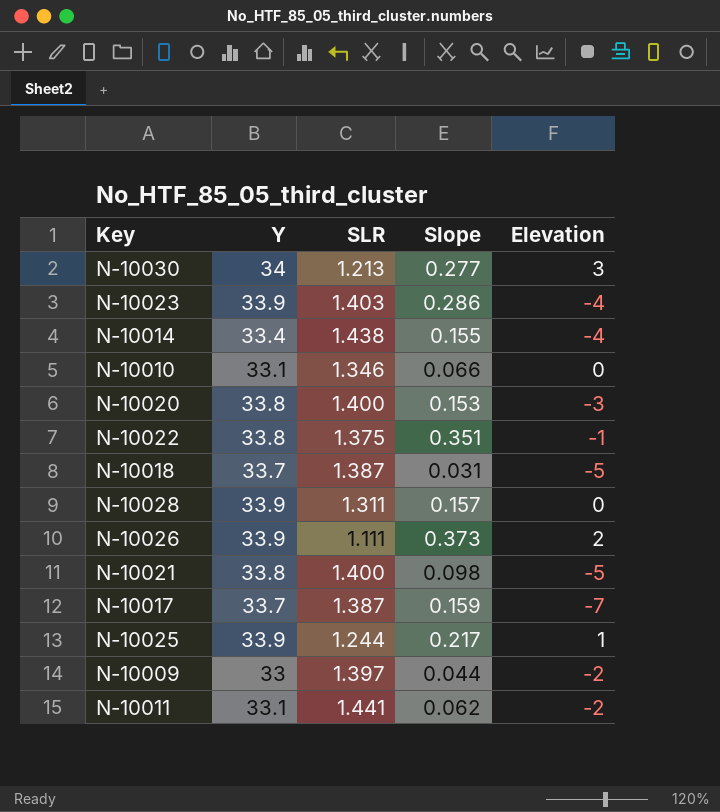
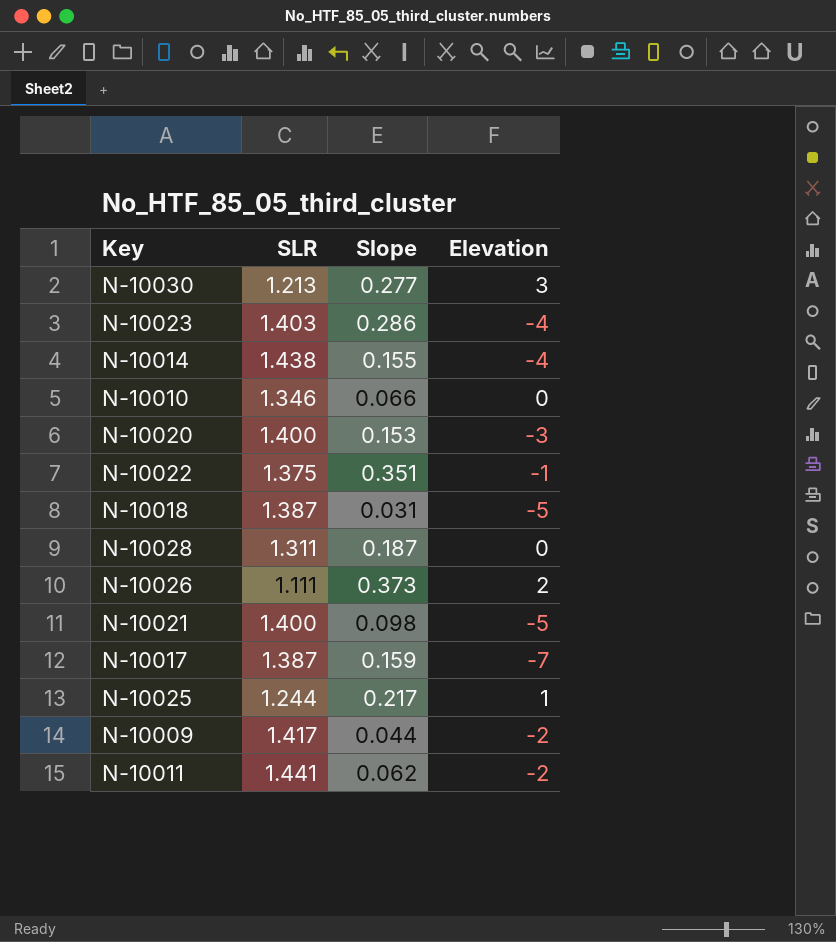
column Y | position: 2 -> none
N-10028 | Slope: 0.157 -> 0.187
N-10009 | SLR: 1.397 -> 1.417

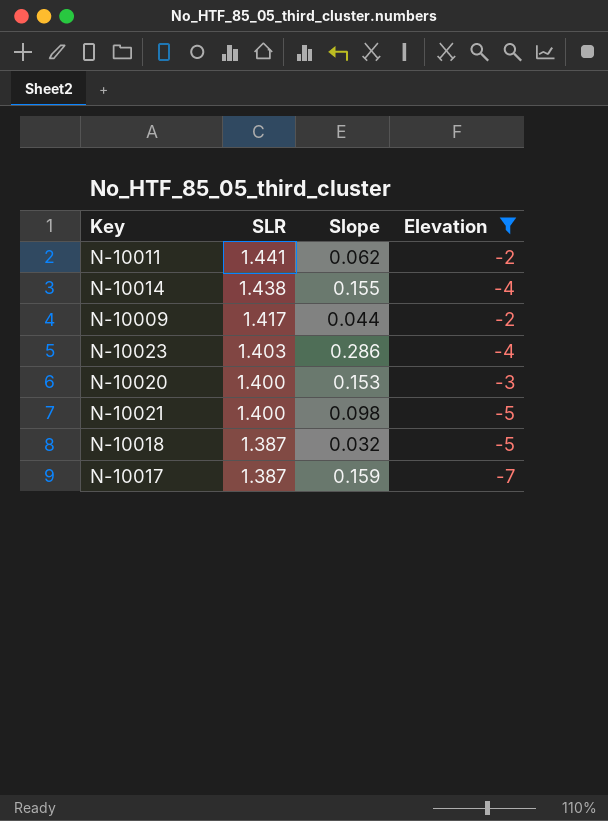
filter: none -> Elevation <= -2
row order: none -> SLR descending
N-10018 | Slope: 0.031 -> 0.032

